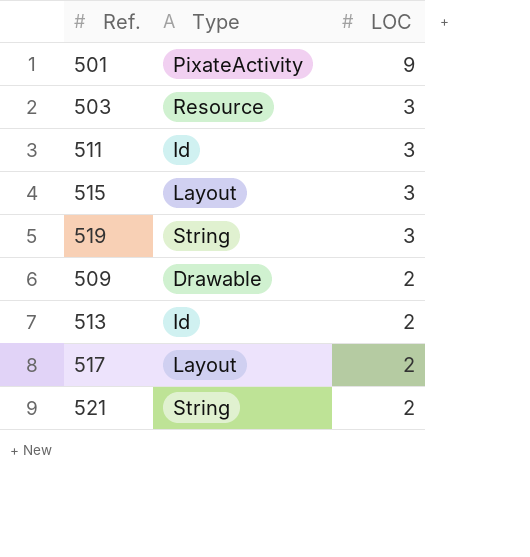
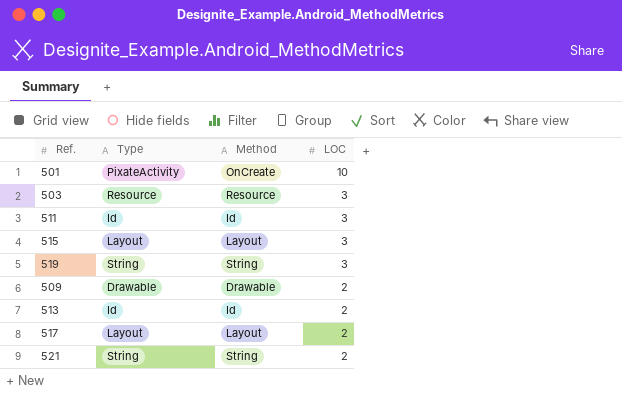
column Method | position: none -> 3
501 | LOC: 9 -> 10

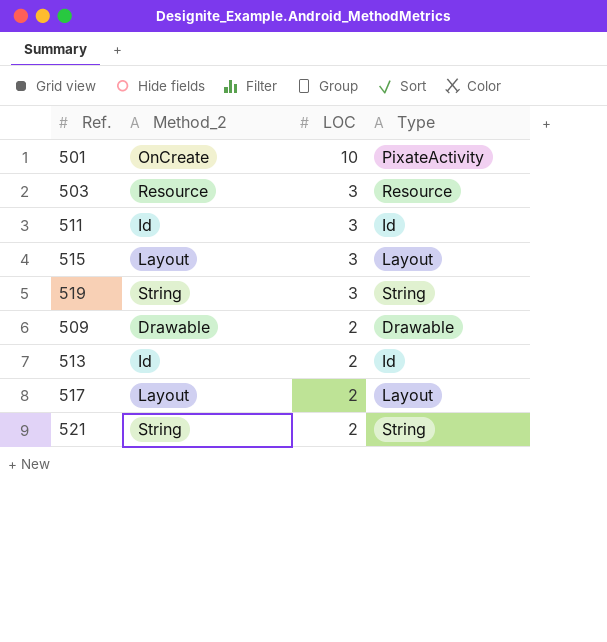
column name: Method -> Method_2
column Type | position: 2 -> 4

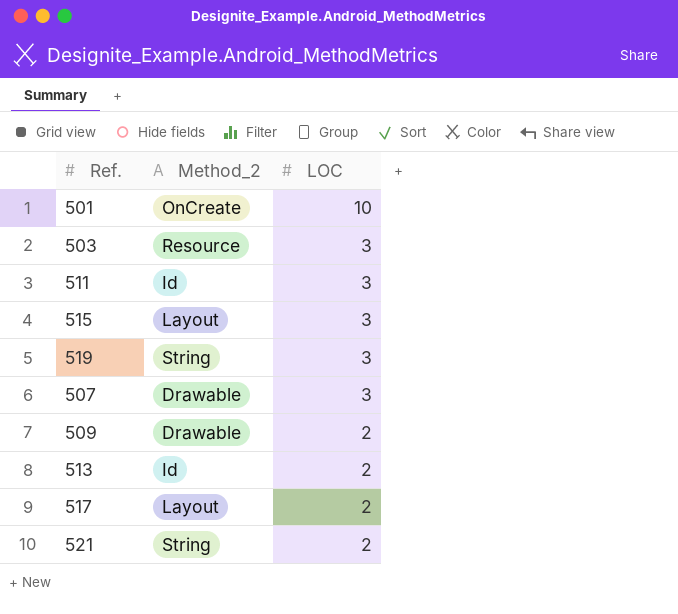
column Type | position: 4 -> none
row 507: none -> Drawable | 3

